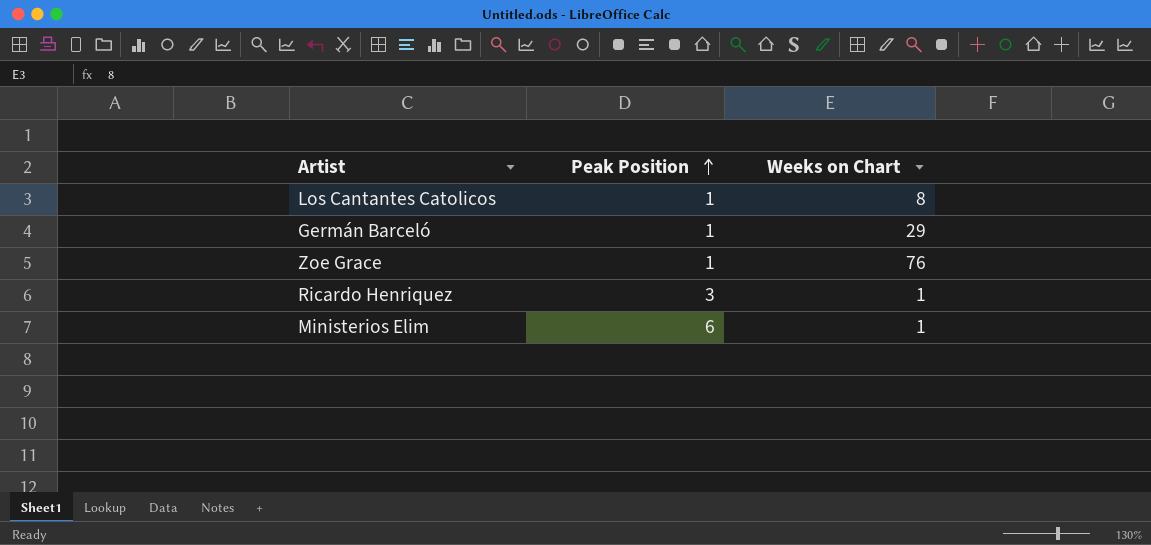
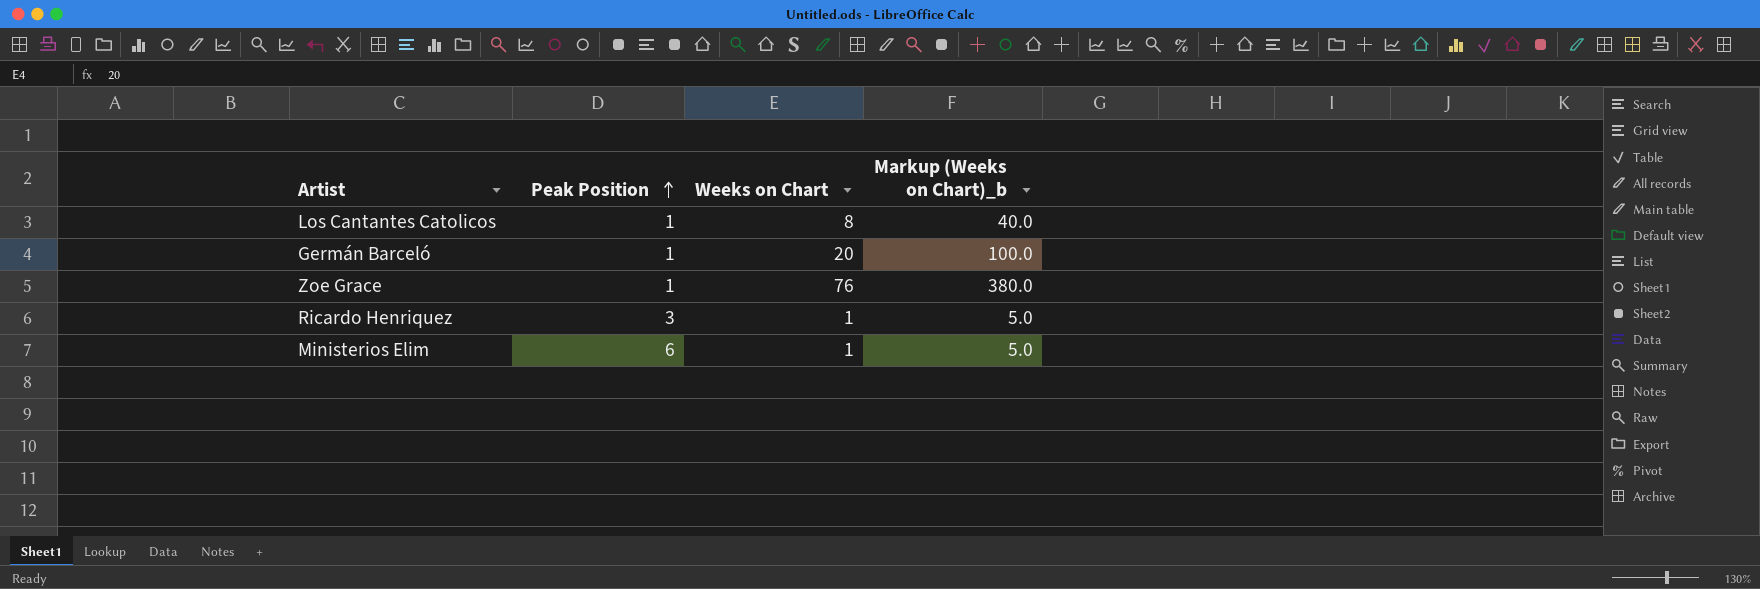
column Markup (Weeks on Chart)_b | formula: none -> [Weeks on Chart] * 5
Germán Barceló | Weeks on Chart: 29 -> 20

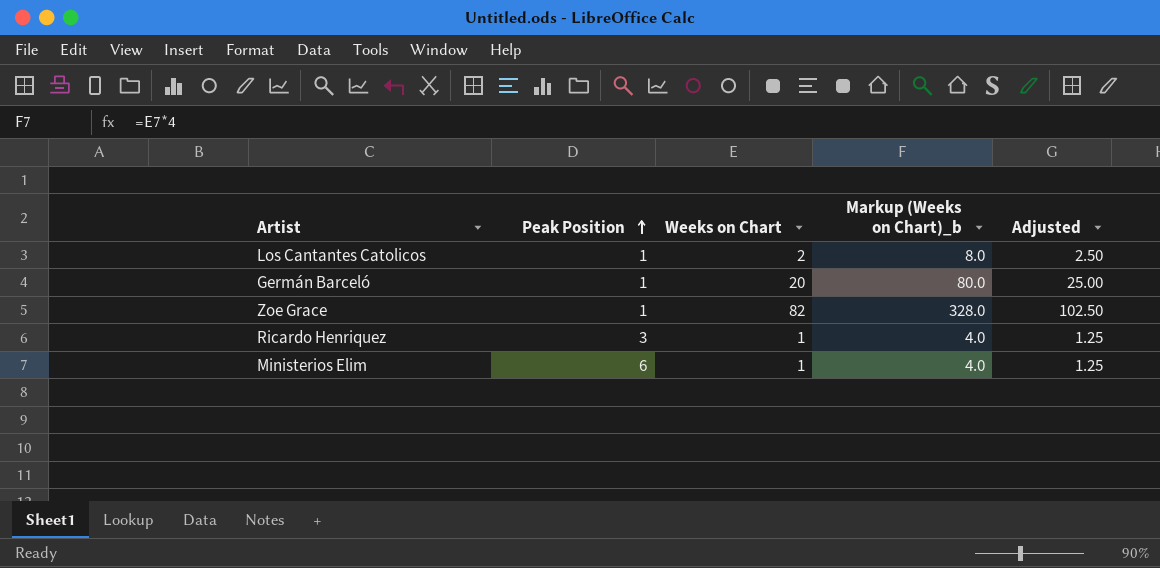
column Markup (Weeks on Chart)_b | formula: [Weeks on Chart] * 5 -> [Weeks on Chart] * 4
column Adjusted | formula: none -> [Weeks on Chart] * 1.25
Los Cantantes Catolicos | Weeks on Chart: 8 -> 2
Zoe Grace | Weeks on Chart: 76 -> 82

